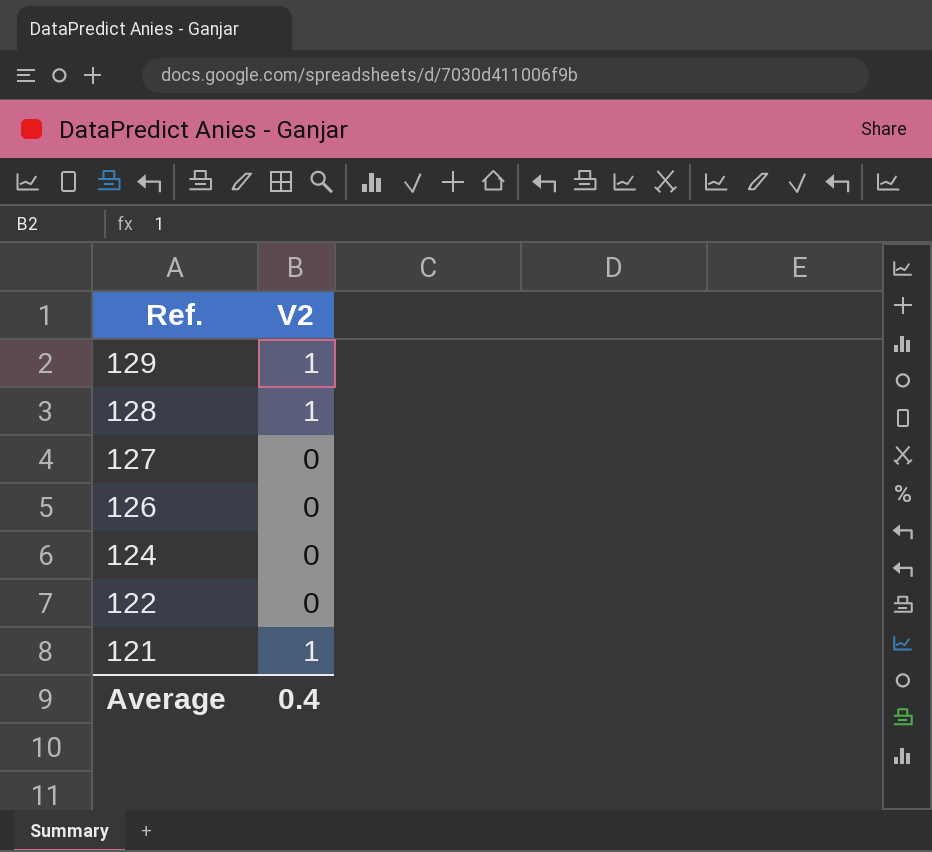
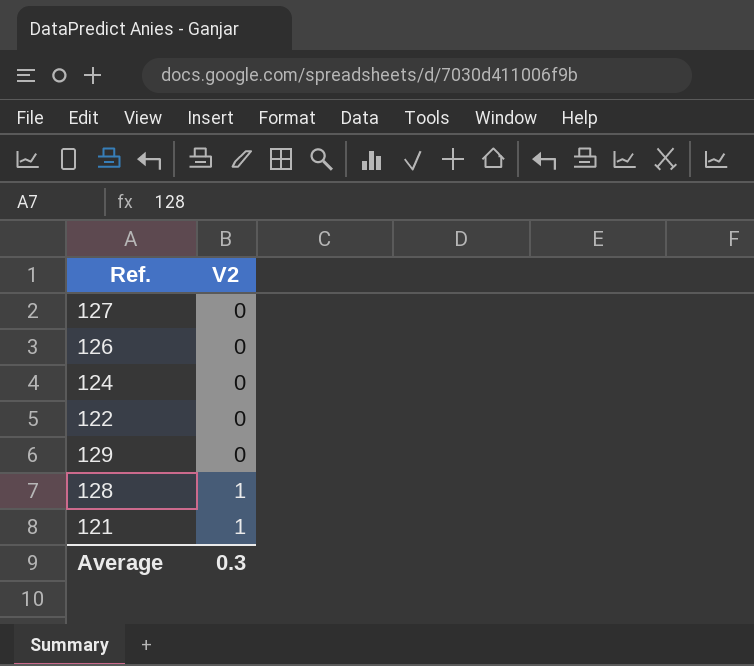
row order: Ref. descending -> V2 ascending
129 | V2: 1 -> 0
Average | V2: 0.4 -> 0.3

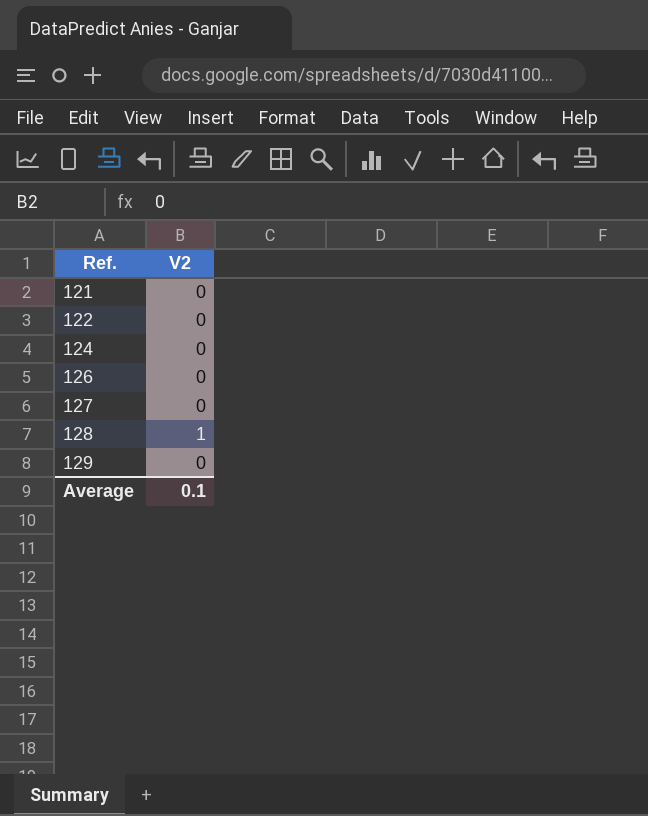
row order: V2 ascending -> Ref. ascending
121 | V2: 1 -> 0
Average | V2: 0.3 -> 0.1

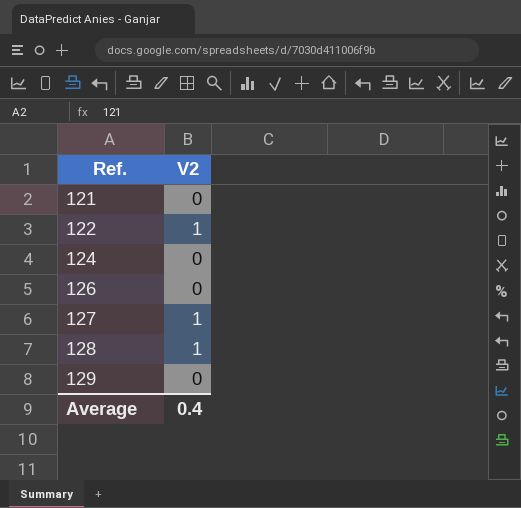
122 | V2: 0 -> 1
127 | V2: 0 -> 1
Average | V2: 0.1 -> 0.4

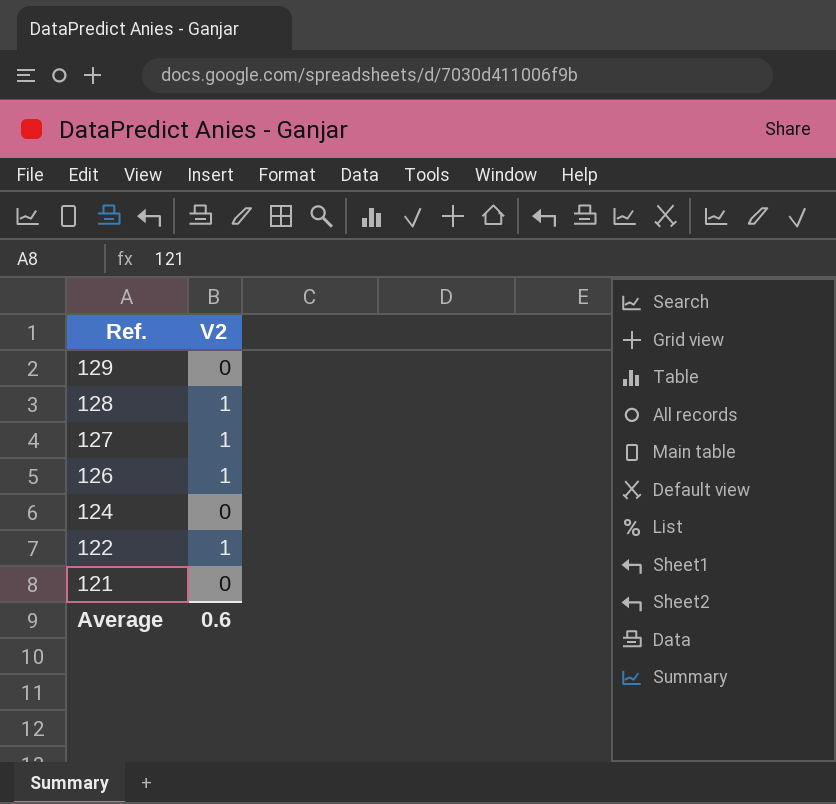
row order: Ref. ascending -> Ref. descending
126 | V2: 0 -> 1
Average | V2: 0.4 -> 0.6

